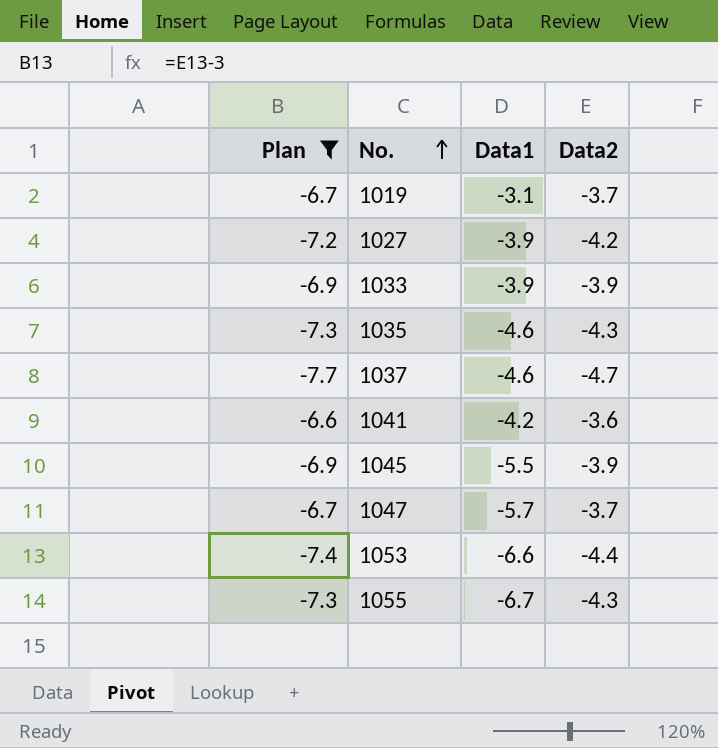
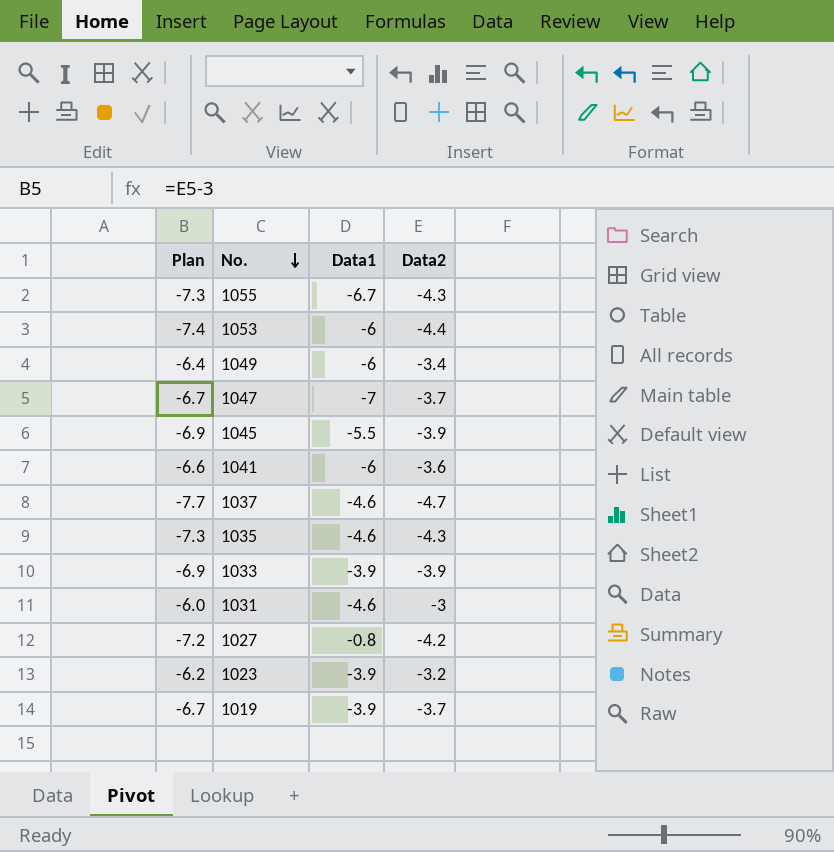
filter: Plan <= -6.6 -> none
row order: No. ascending -> No. descending
1053 | Data1: -6.6 -> -6
1047 | Data1: -5.7 -> -7
1041 | Data1: -4.2 -> -6
1027 | Data1: -3.9 -> -0.8
1019 | Data1: -3.1 -> -3.9

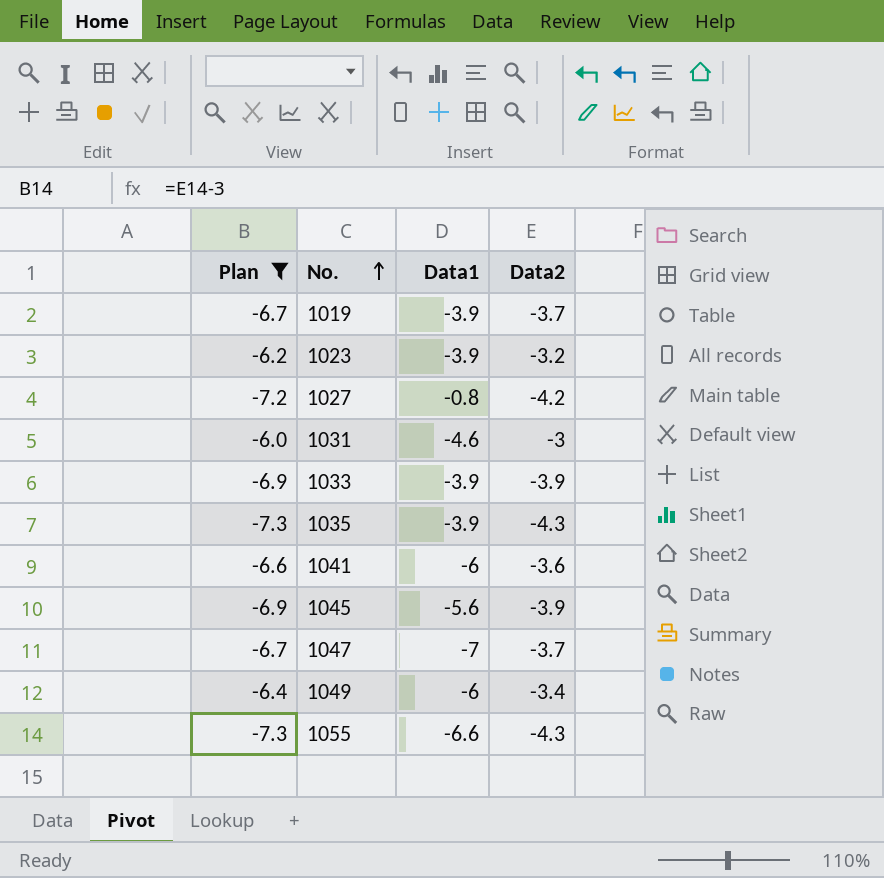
filter: none -> Plan >= -7.3
row order: No. descending -> No. ascending
1035 | Data1: -4.6 -> -3.9
1045 | Data1: -5.5 -> -5.6
1055 | Data1: -6.7 -> -6.6

